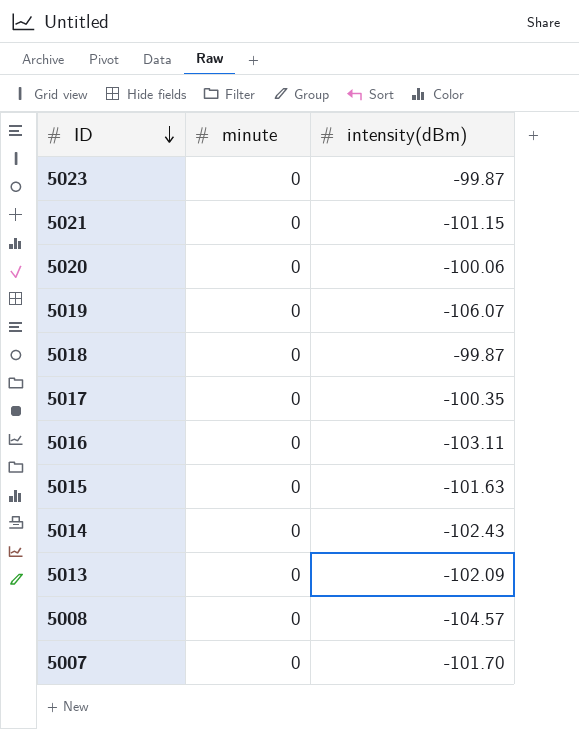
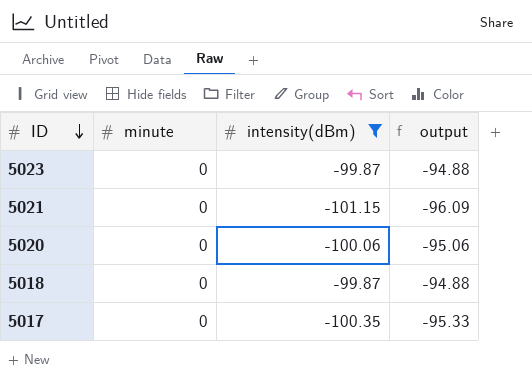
filter: none -> intensity(dBm) >= -101.15
column output | formula: none -> [intensity(dBm)] * 0.95

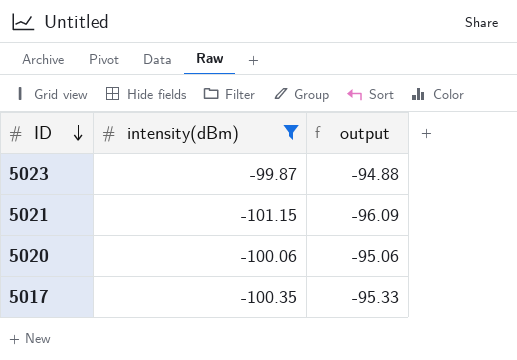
column minute | position: 2 -> none
row 5018: 0 | -99.87 | -94.88 -> none

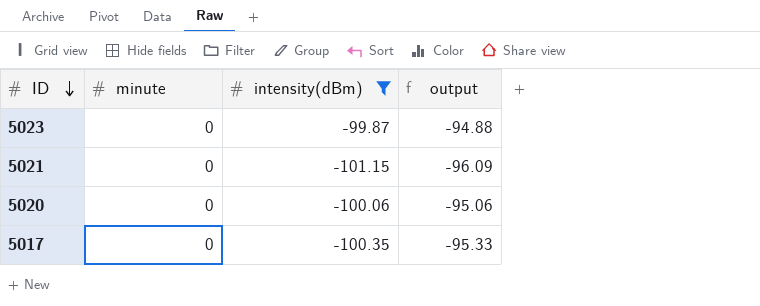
column minute | position: none -> 2

